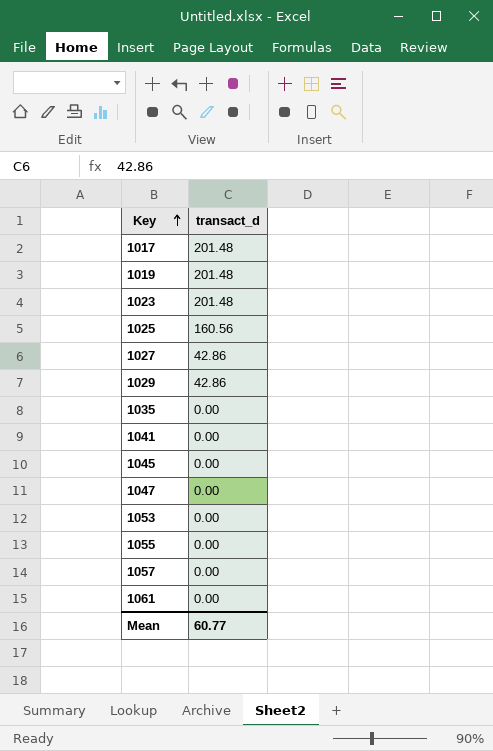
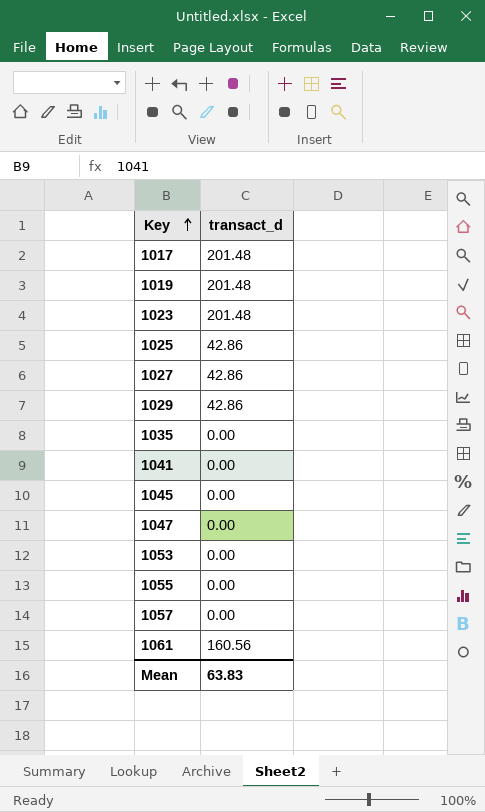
1025 | transact_d: 160.56 -> 42.86
1061 | transact_d: 0.00 -> 160.56
Mean | transact_d: 60.77 -> 63.83

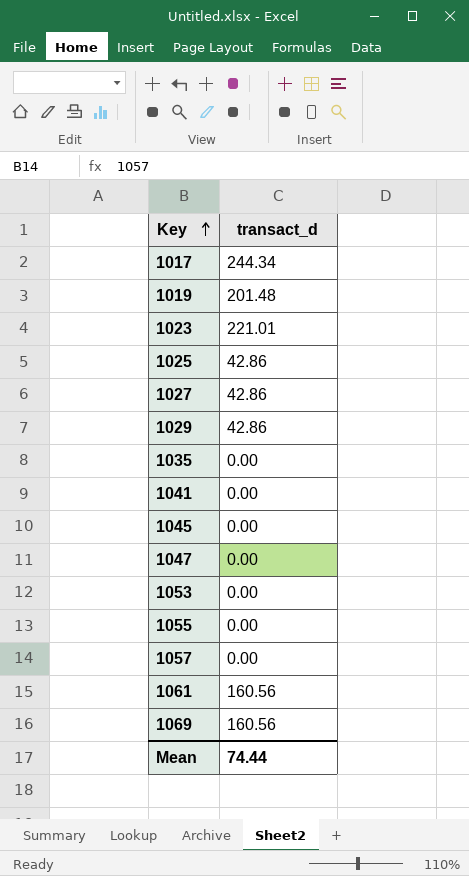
1017 | transact_d: 201.48 -> 244.34
1023 | transact_d: 201.48 -> 221.01
row 1069: none -> 160.56
Mean | transact_d: 63.83 -> 74.44

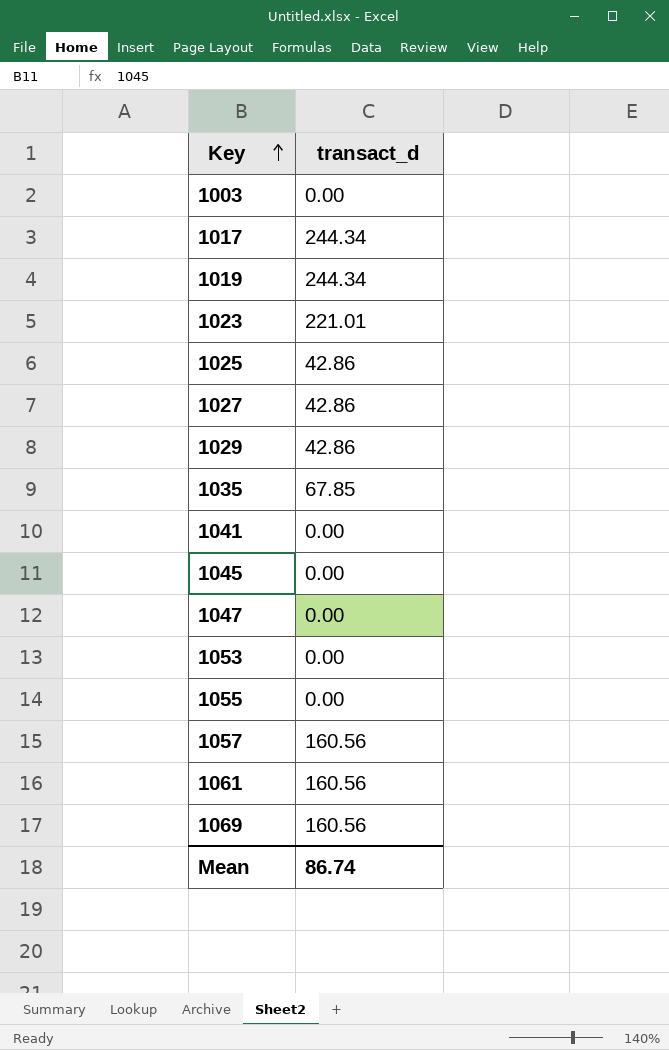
row 1003: none -> 0.00
1019 | transact_d: 201.48 -> 244.34
1035 | transact_d: 0.00 -> 67.85
1057 | transact_d: 0.00 -> 160.56
Mean | transact_d: 74.44 -> 86.74

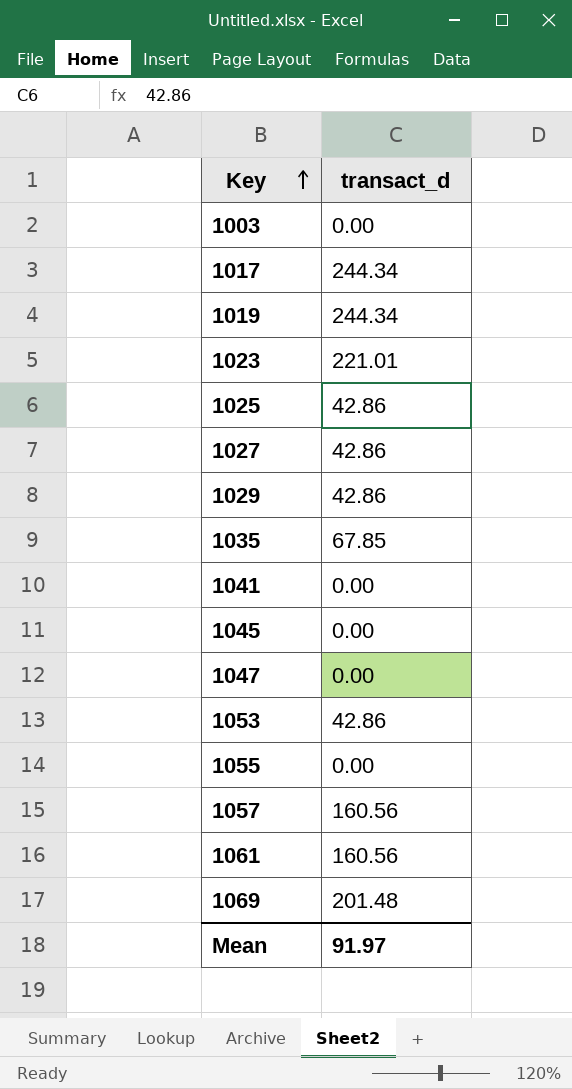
1053 | transact_d: 0.00 -> 42.86
1069 | transact_d: 160.56 -> 201.48
Mean | transact_d: 86.74 -> 91.97

